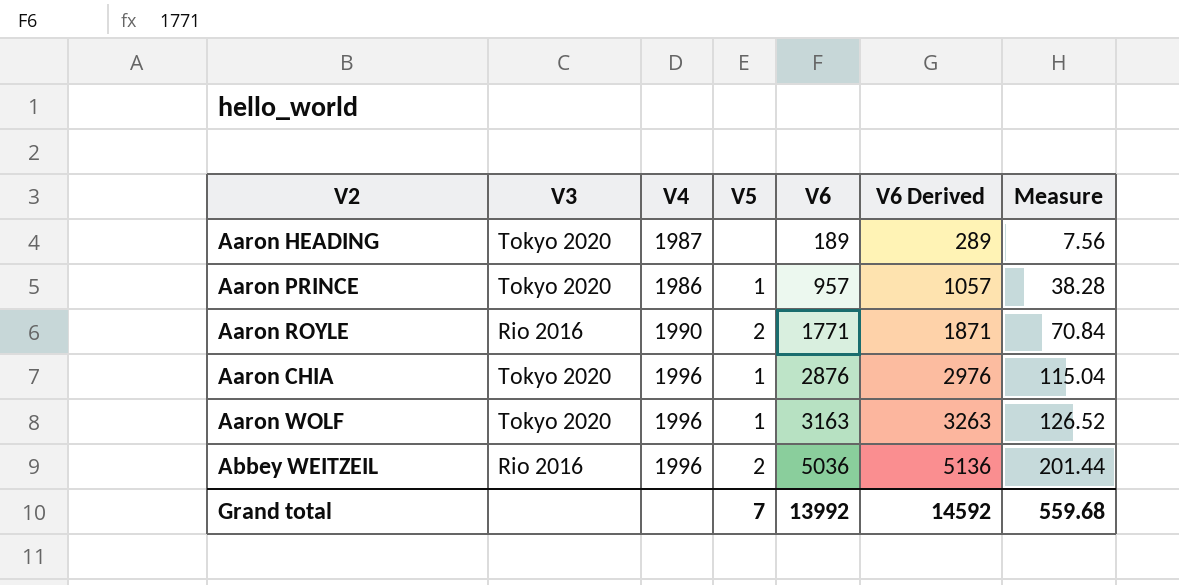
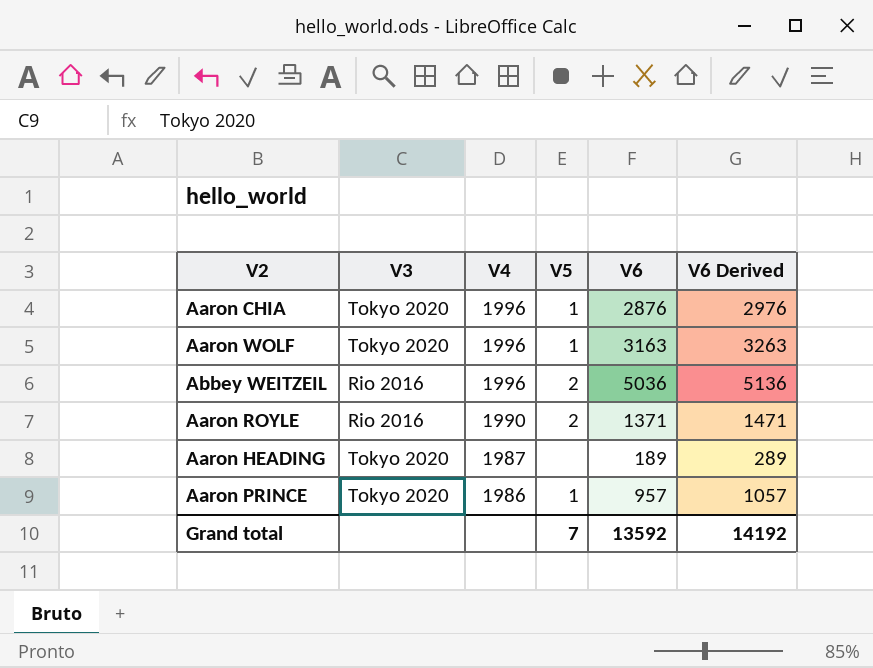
row order: V6 ascending -> V4 descending
column Measure | formula: [V6] * 0.04 -> none
Aaron ROYLE | V6: 1771 -> 1371
Aaron ROYLE | V6 Derived: 1871 -> 1471
Grand total | V6: 13992 -> 13592
Grand total | V6 Derived: 14592 -> 14192

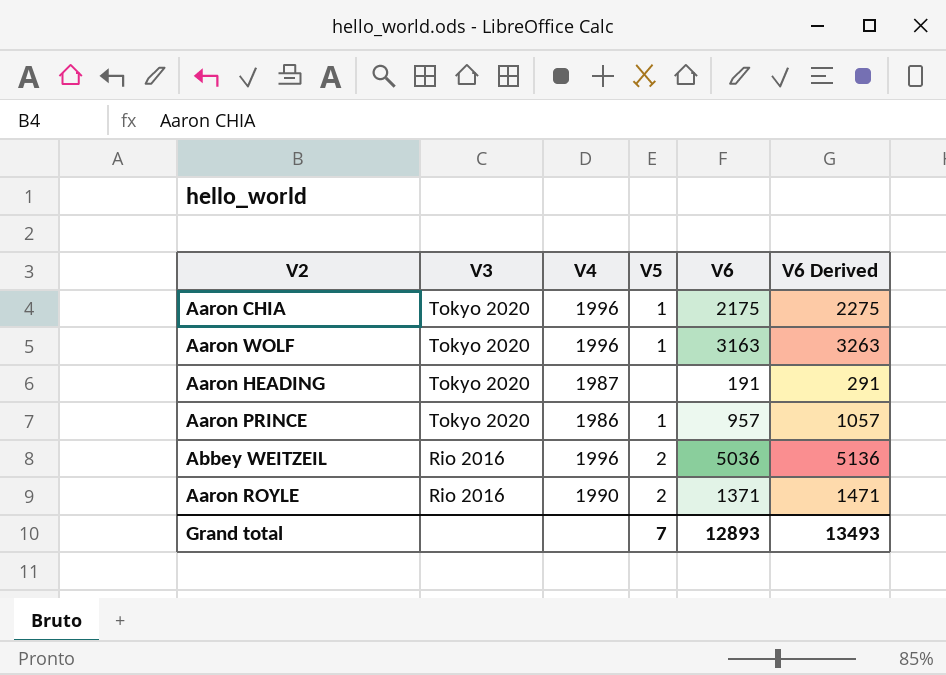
row order: V4 descending -> V3 descending
Aaron CHIA | V6: 2876 -> 2175
Aaron CHIA | V6 Derived: 2976 -> 2275
Aaron HEADING | V6: 189 -> 191
Aaron HEADING | V6 Derived: 289 -> 291
Grand total | V6: 13592 -> 12893
Grand total | V6 Derived: 14192 -> 13493

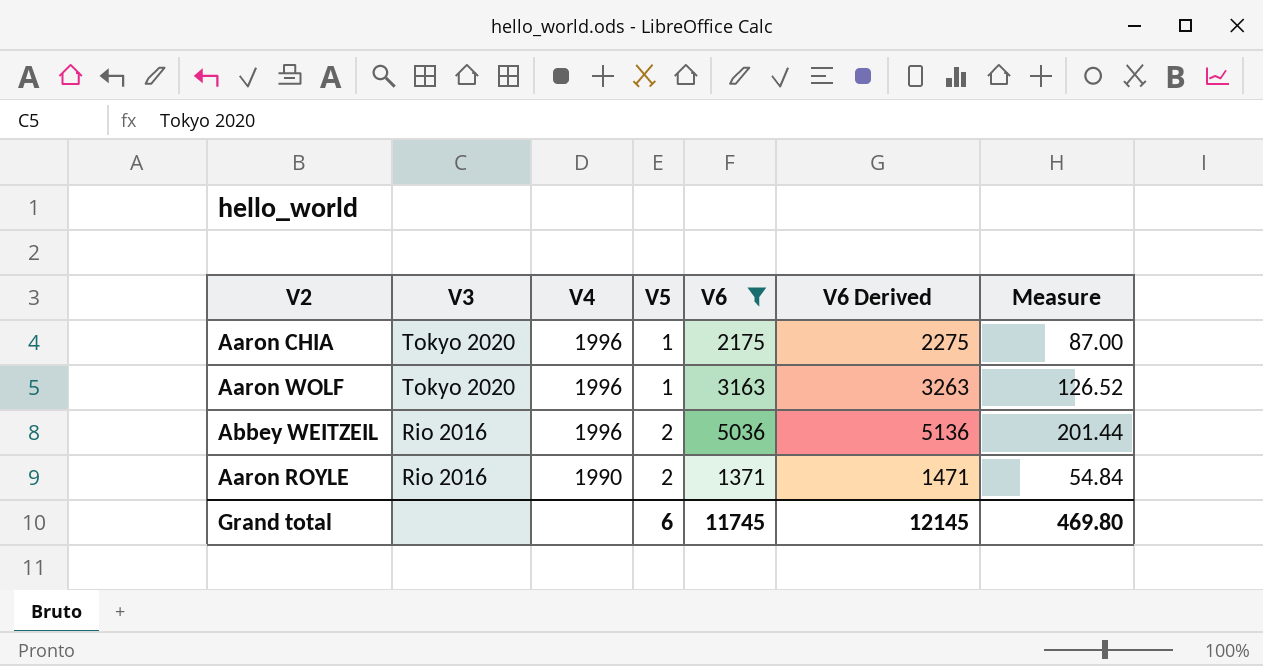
filter: none -> V6 >= 1371
column Measure | formula: none -> [V6] * 0.04
Grand total | V5: 7 -> 6
Grand total | V6: 12893 -> 11745
Grand total | V6 Derived: 13493 -> 12145

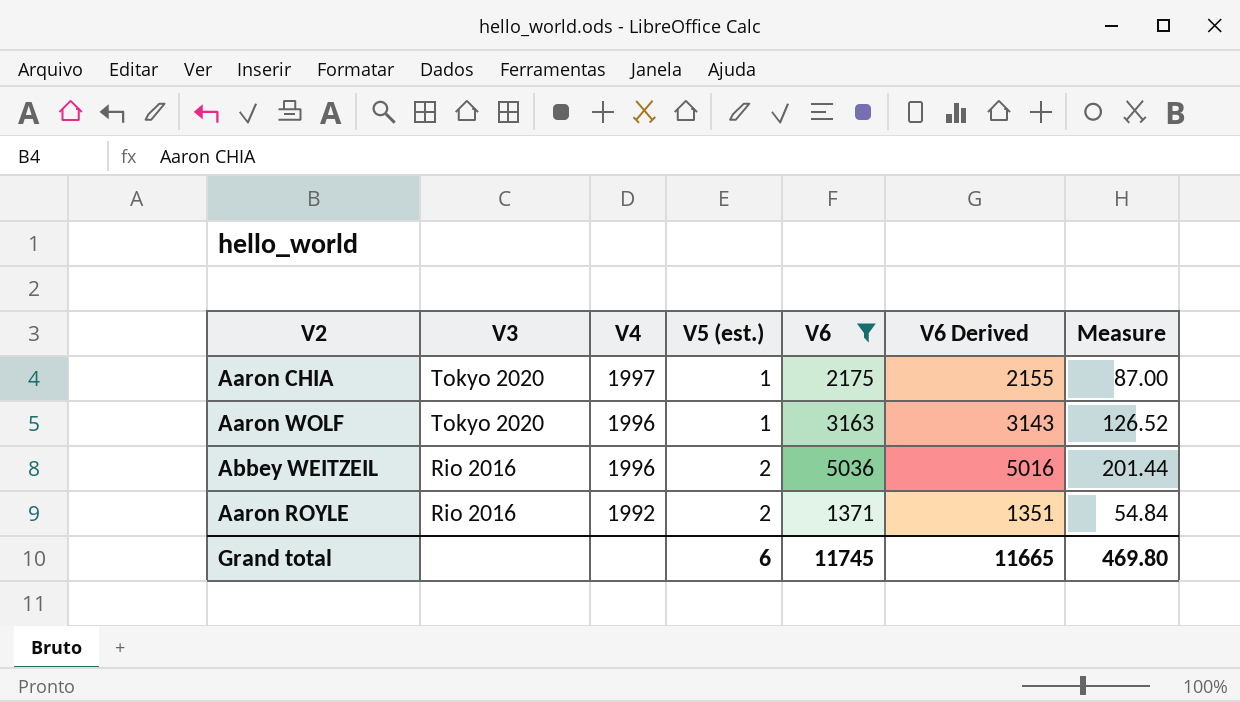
column name: V5 -> V5 (est.)
column V6 Derived | formula: [V6] + 100 -> [V6] - 20
Aaron CHIA | V4: 1996 -> 1997
Aaron ROYLE | V4: 1990 -> 1992
Grand total | V6 Derived: 12145 -> 11665

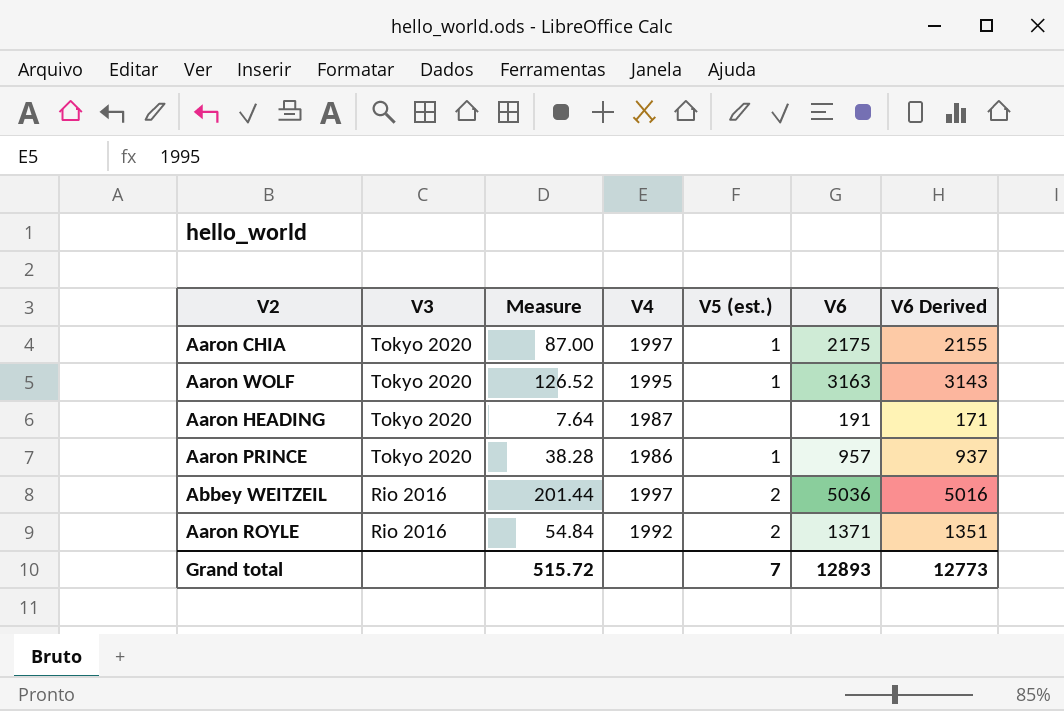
filter: V6 >= 1371 -> none
column Measure | position: 7 -> 3
Aaron WOLF | V4: 1996 -> 1995
Abbey WEITZEIL | V4: 1996 -> 1997
Grand total | Measure: 469.80 -> 515.72
Grand total | V5 (est.): 6 -> 7
Grand total | V6: 11745 -> 12893
Grand total | V6 Derived: 11665 -> 12773

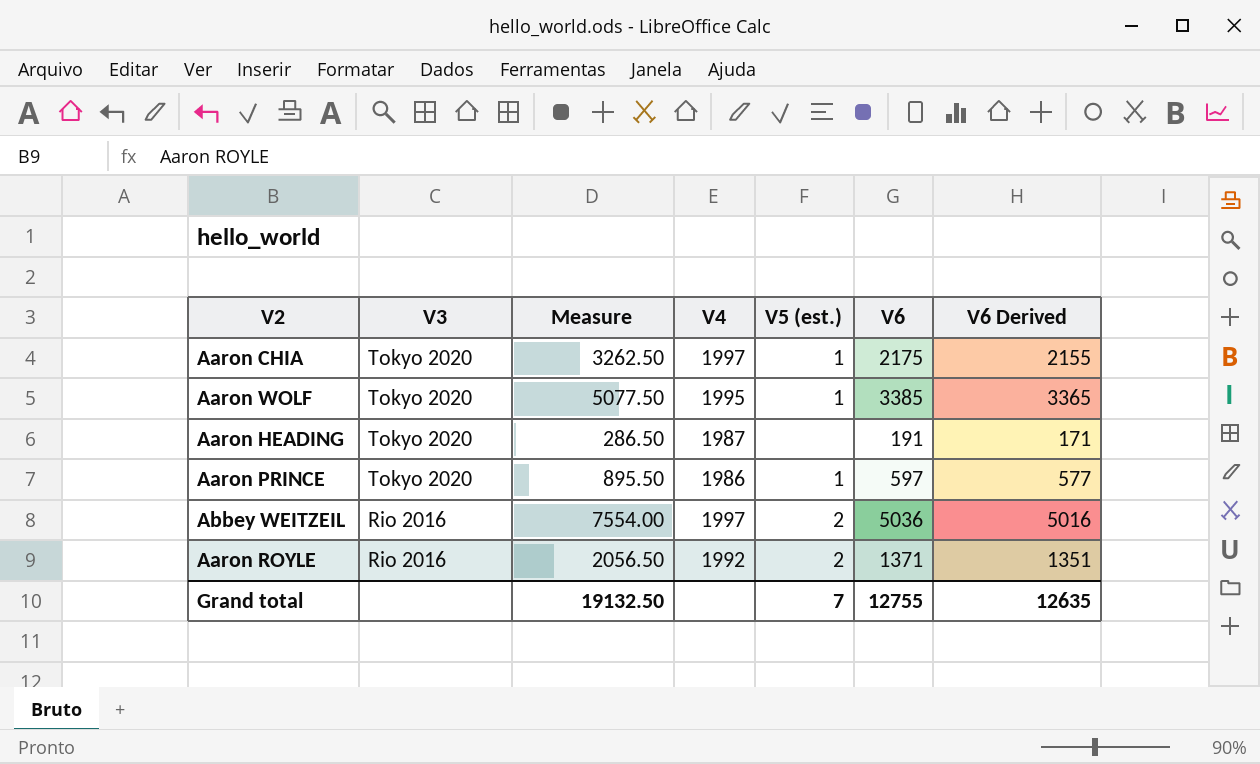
column Measure | formula: [V6] * 0.04 -> [V6] * 1.5
Aaron WOLF | V6: 3163 -> 3385
Aaron WOLF | V6 Derived: 3143 -> 3365
Aaron PRINCE | V6: 957 -> 597
Aaron PRINCE | V6 Derived: 937 -> 577
Grand total | Measure: 515.72 -> 19132.50
Grand total | V6: 12893 -> 12755
Grand total | V6 Derived: 12773 -> 12635

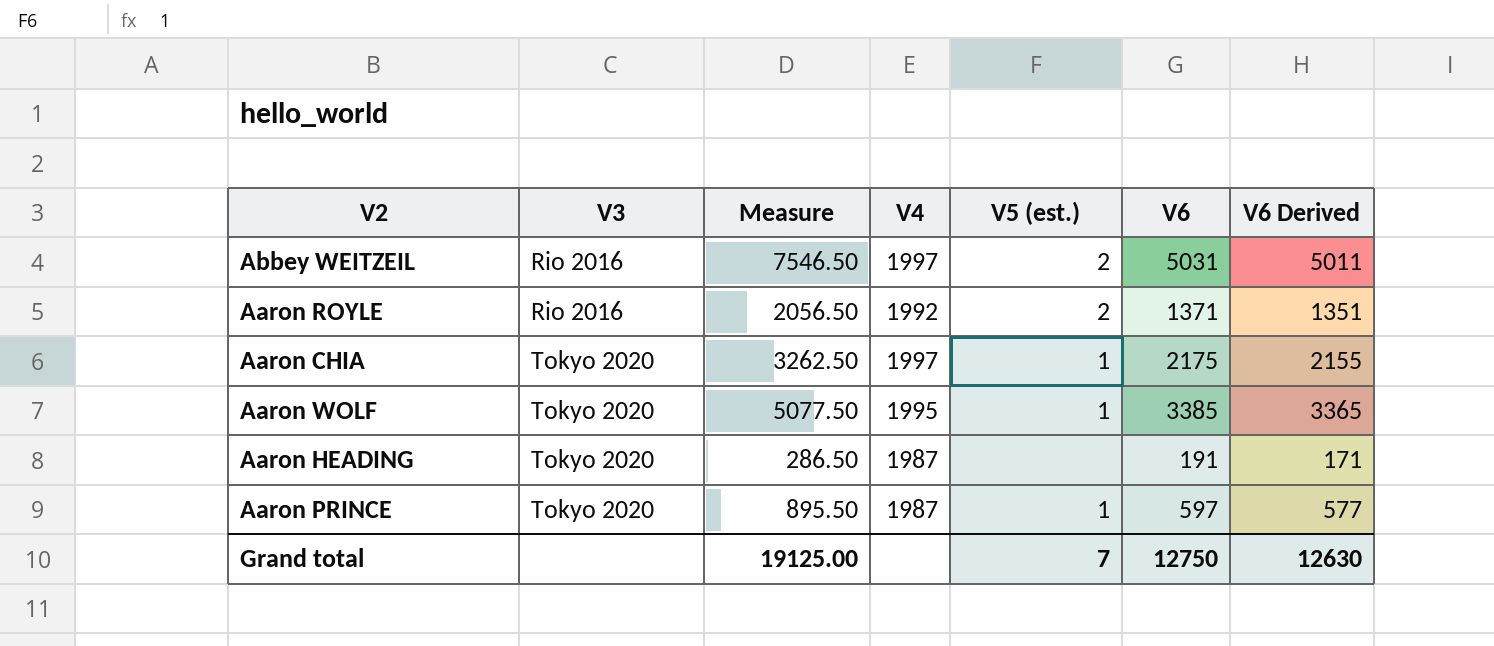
row order: V3 descending -> V3 ascending
Abbey WEITZEIL | Measure: 7554.00 -> 7546.50
Abbey WEITZEIL | V6: 5036 -> 5031
Abbey WEITZEIL | V6 Derived: 5016 -> 5011
Aaron PRINCE | V4: 1986 -> 1987
Grand total | Measure: 19132.50 -> 19125.00
Grand total | V6: 12755 -> 12750
Grand total | V6 Derived: 12635 -> 12630

